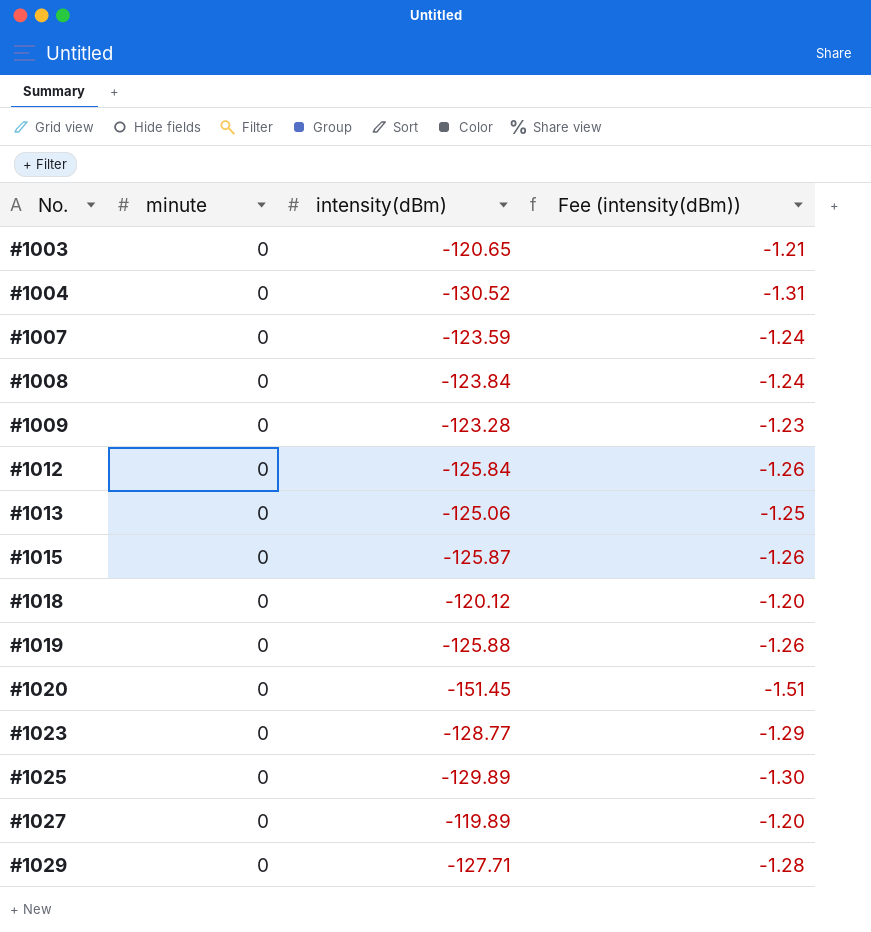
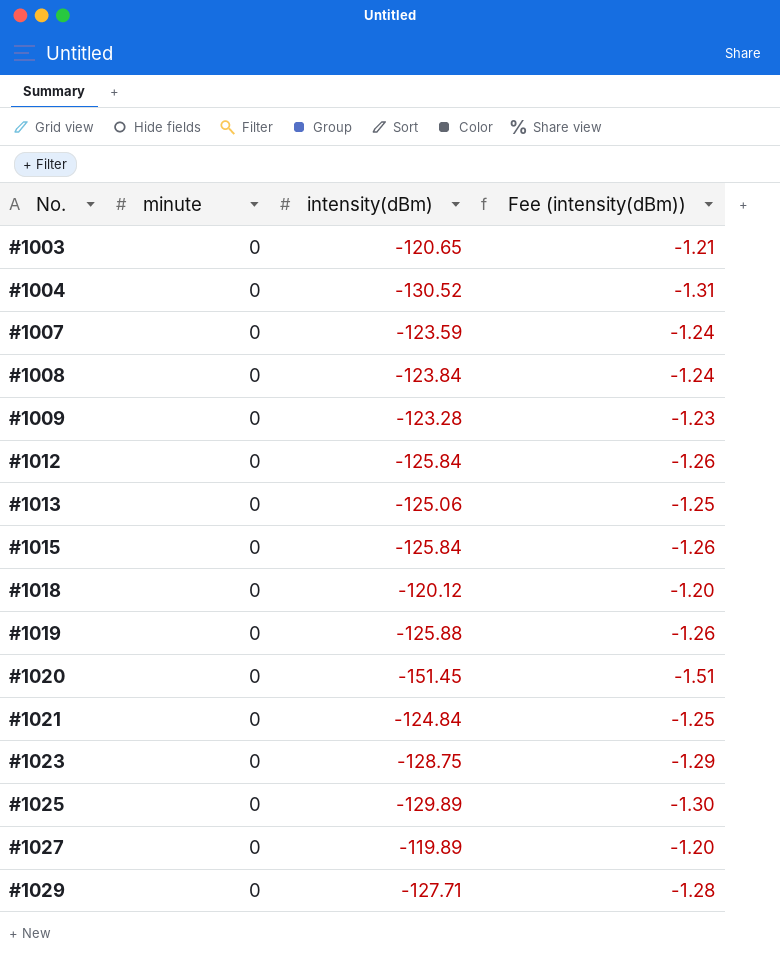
#1015 | intensity(dBm): -125.87 -> -125.84
row #1021: none -> 0 | -124.84 | -1.25
#1023 | intensity(dBm): -128.77 -> -128.75

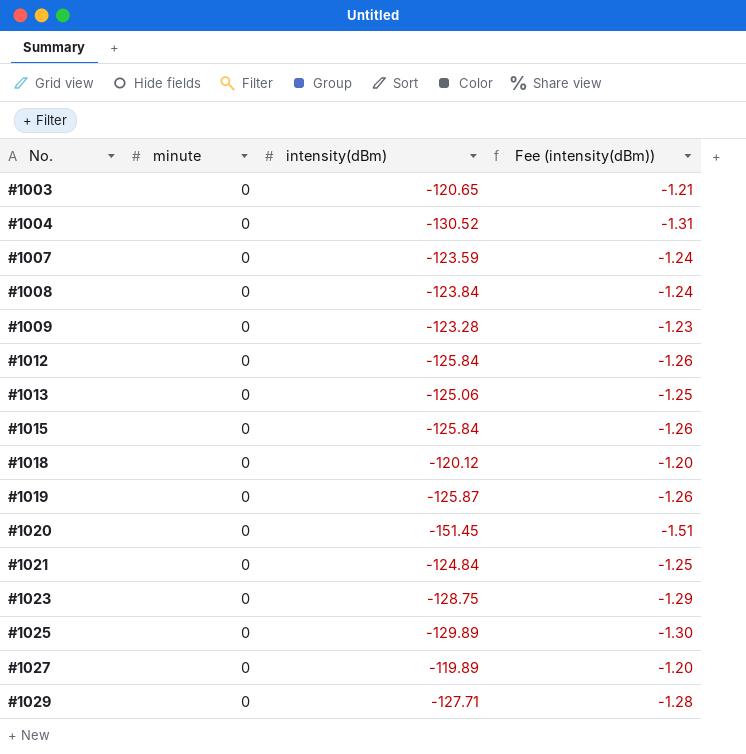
#1019 | intensity(dBm): -125.88 -> -125.87

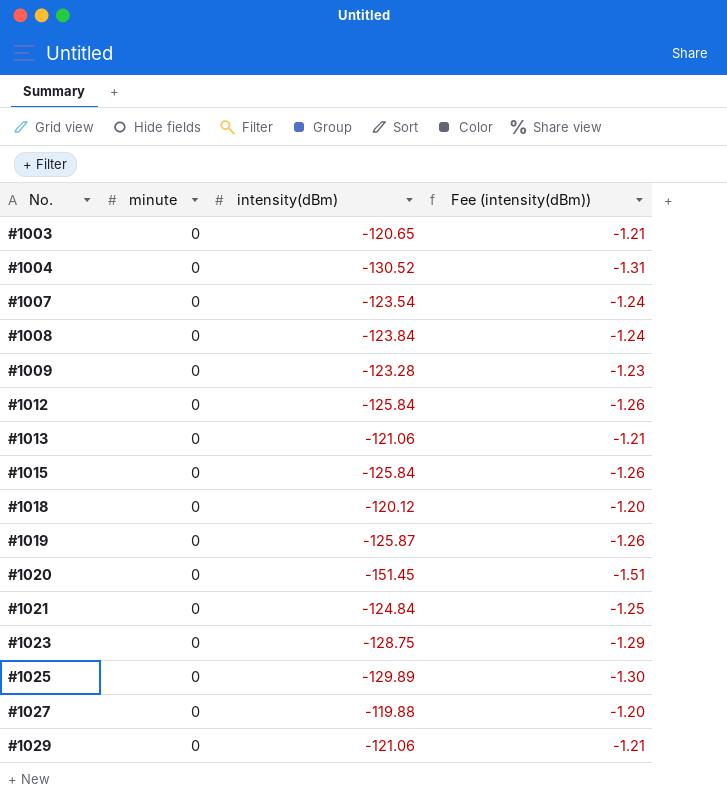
#1007 | intensity(dBm): -123.59 -> -123.54
#1013 | intensity(dBm): -125.06 -> -121.06
#1013 | Fee (intensity(dBm)): -1.25 -> -1.21
#1027 | intensity(dBm): -119.89 -> -119.88
#1029 | intensity(dBm): -127.71 -> -121.06
#1029 | Fee (intensity(dBm)): -1.28 -> -1.21

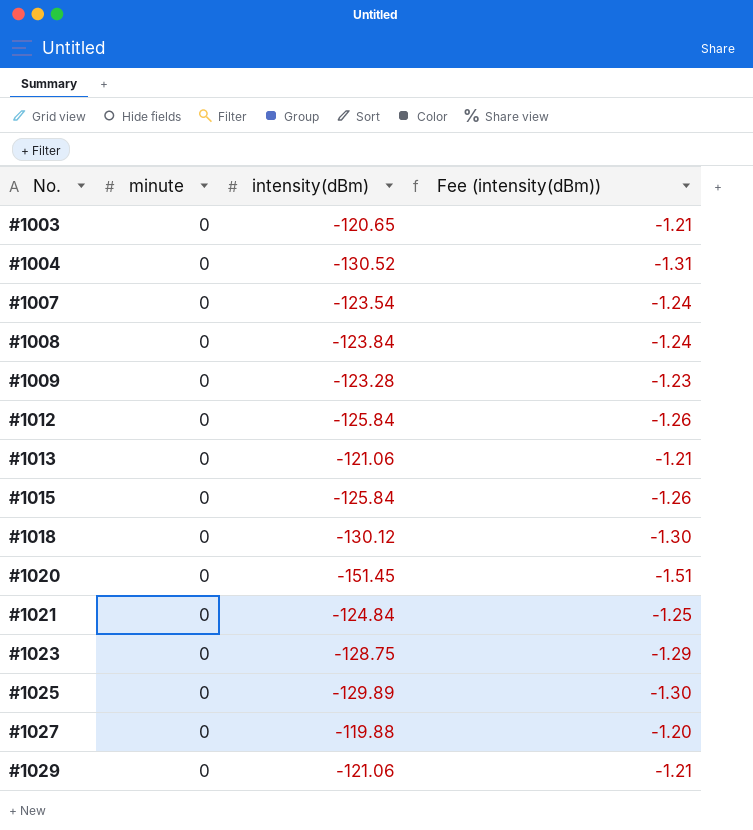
row #1019: 0 | -125.87 | -1.26 -> none
#1018 | intensity(dBm): -120.12 -> -130.12
#1018 | Fee (intensity(dBm)): -1.20 -> -1.30

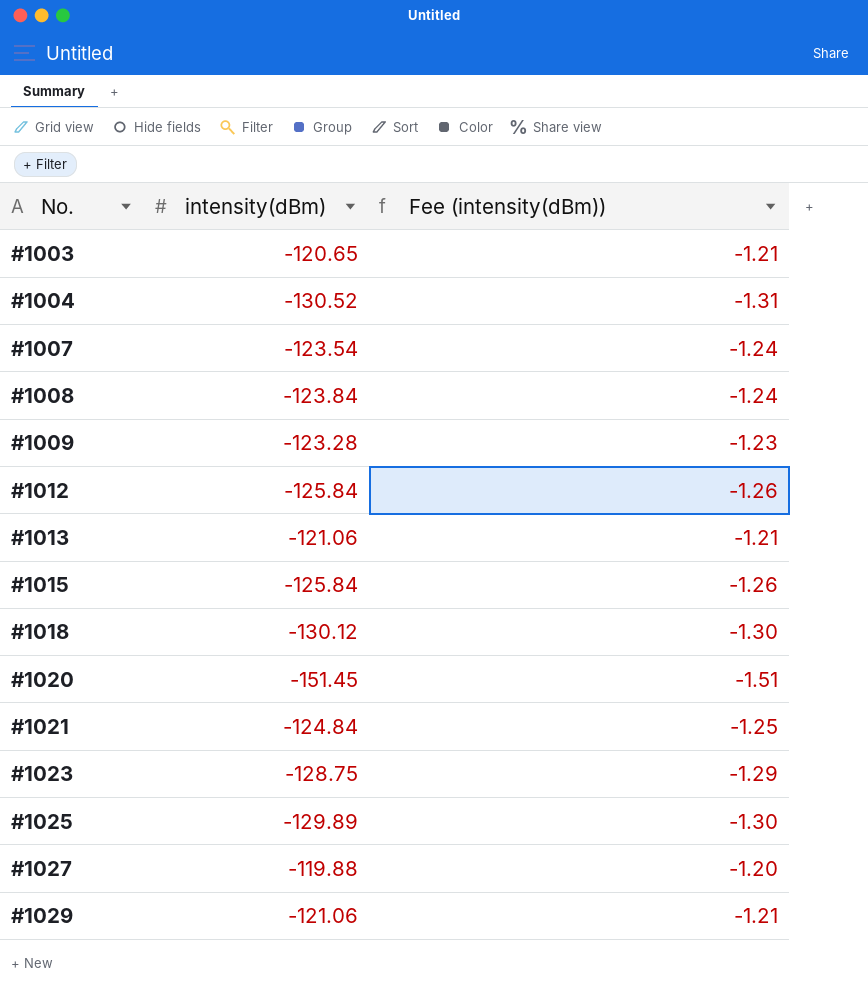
column minute | position: 2 -> none

